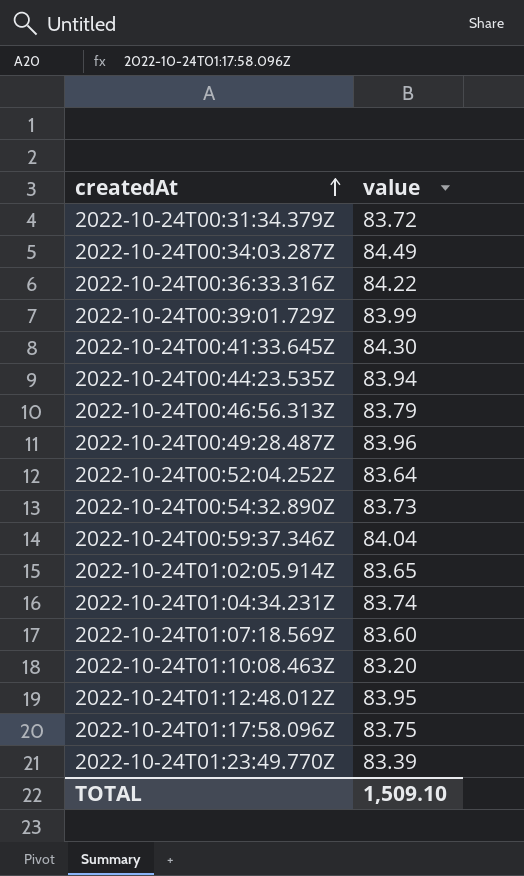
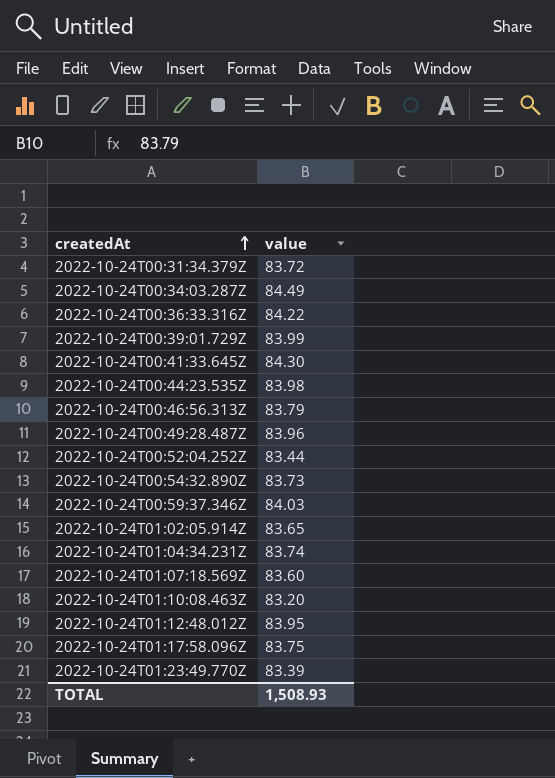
2022-10-24T00:44:23.535Z | value: 83.94 -> 83.98
2022-10-24T00:52:04.252Z | value: 83.64 -> 83.44
2022-10-24T00:59:37.346Z | value: 84.04 -> 84.03
TOTAL | value: 1,509.10 -> 1,508.93

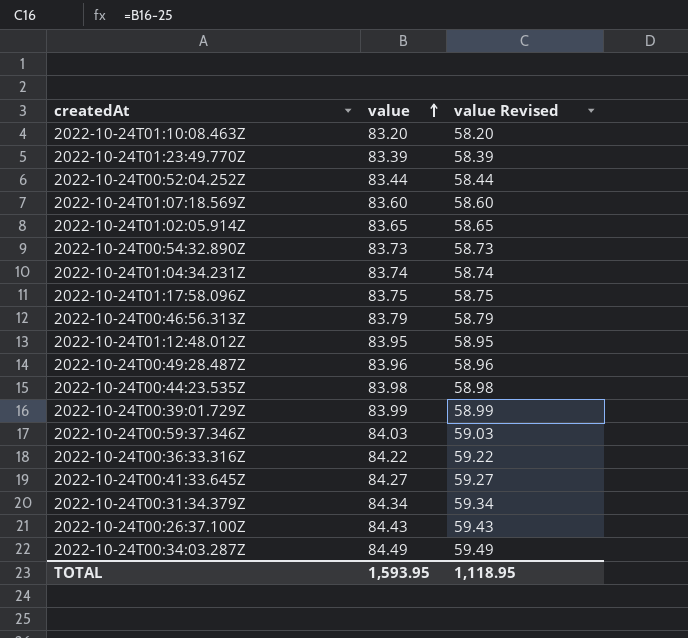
row order: createdAt ascending -> value ascending
column value Revised | formula: none -> [value] - 25
2022-10-24T00:41:33.645Z | value: 84.30 -> 84.27
2022-10-24T00:31:34.379Z | value: 83.72 -> 84.34
row 2022-10-24T00:26:37.100Z: none -> 84.43 | 59.43
TOTAL | value: 1,508.93 -> 1,593.95

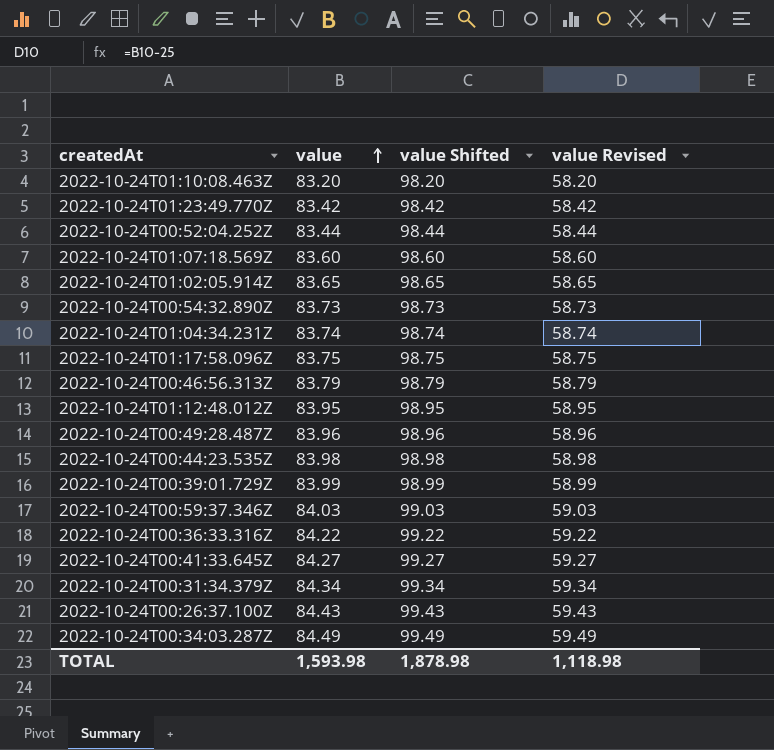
column value Shifted | formula: none -> [value] + 15
2022-10-24T01:23:49.770Z | value: 83.39 -> 83.42
2022-10-24T01:23:49.770Z | value Revised: 58.39 -> 58.42
TOTAL | value: 1,593.95 -> 1,593.98
TOTAL | value Revised: 1,118.95 -> 1,118.98

